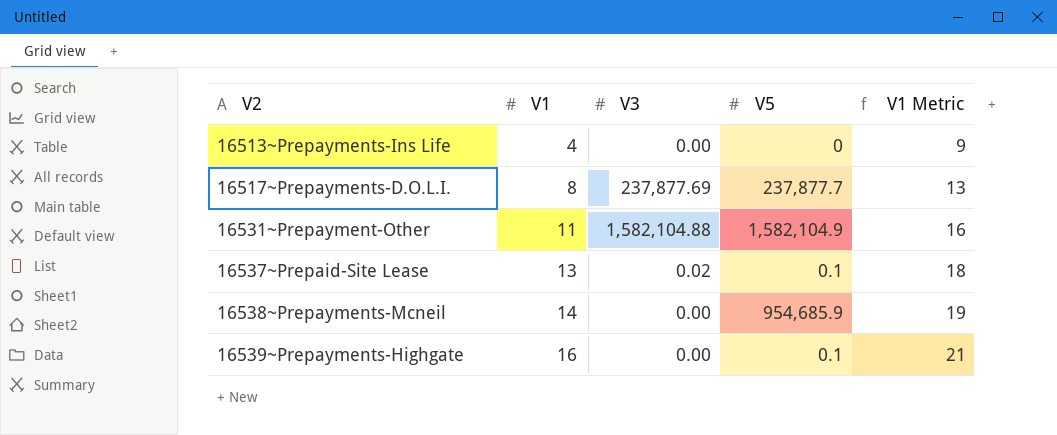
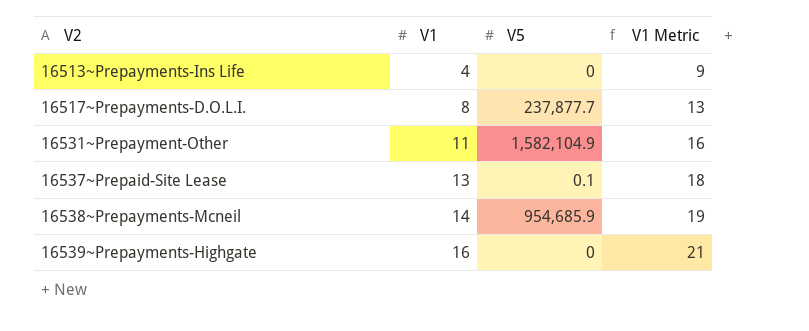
column V3 | position: 3 -> none
16539~Prepayments-Highgate | V5: 0.1 -> 0

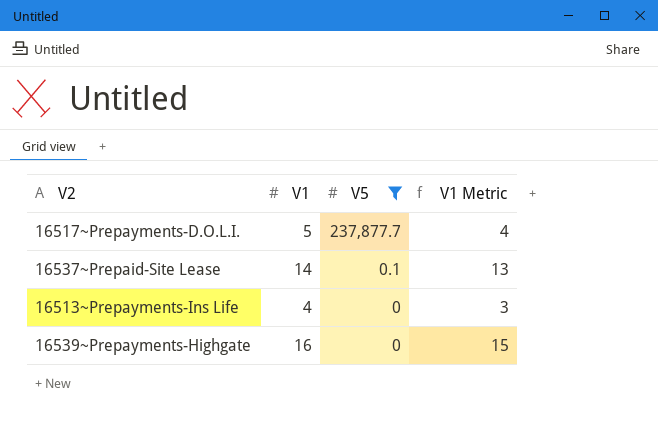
filter: none -> V5 <= 237,877.7
row order: V2 ascending -> V5 descending
column V1 Metric | formula: [V1] + 5 -> [V1] - 1
16517~Prepayments-D.O.L.I. | V1: 8 -> 5
16537~Prepaid-Site Lease | V1: 13 -> 14

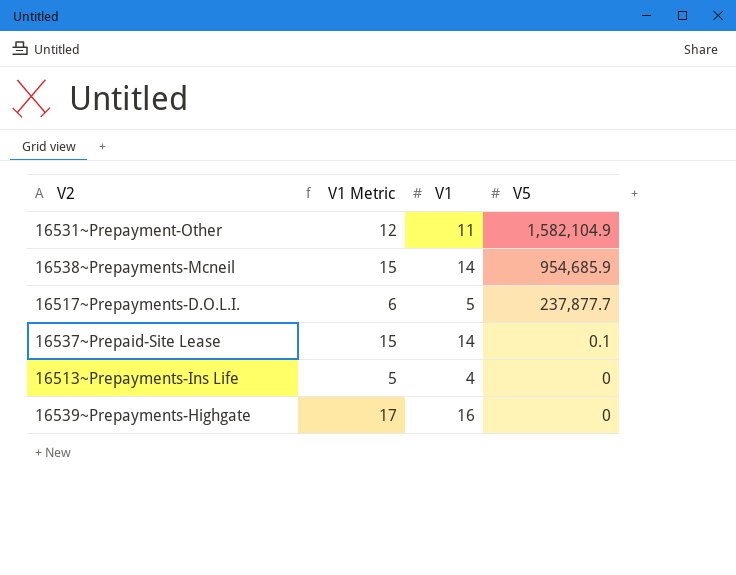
filter: V5 <= 237,877.7 -> none
column V1 Metric | formula: [V1] - 1 -> [V1] + 1
column V1 Metric | position: 4 -> 2

